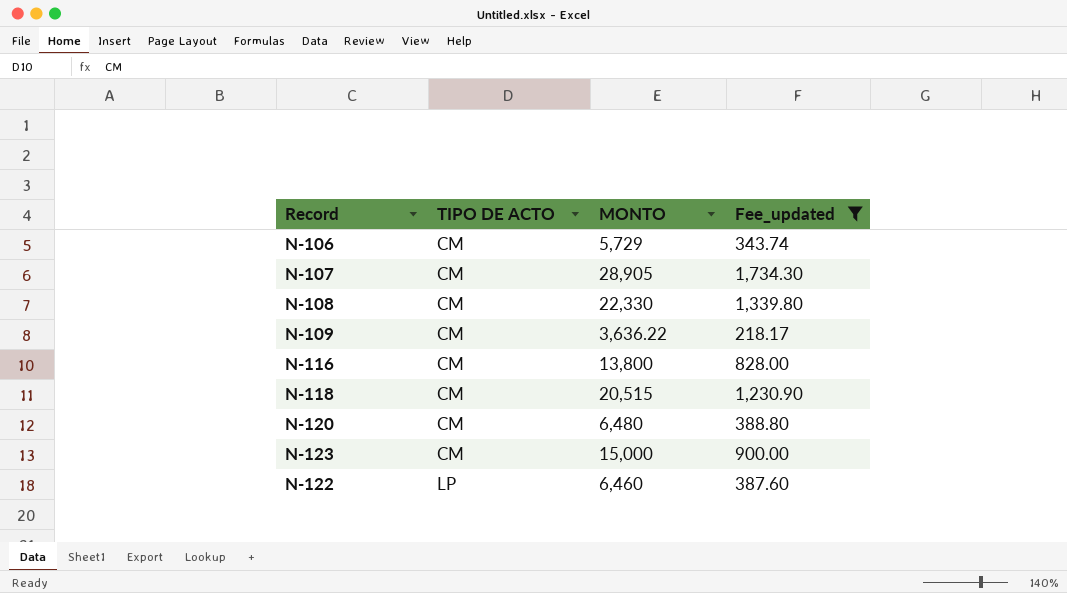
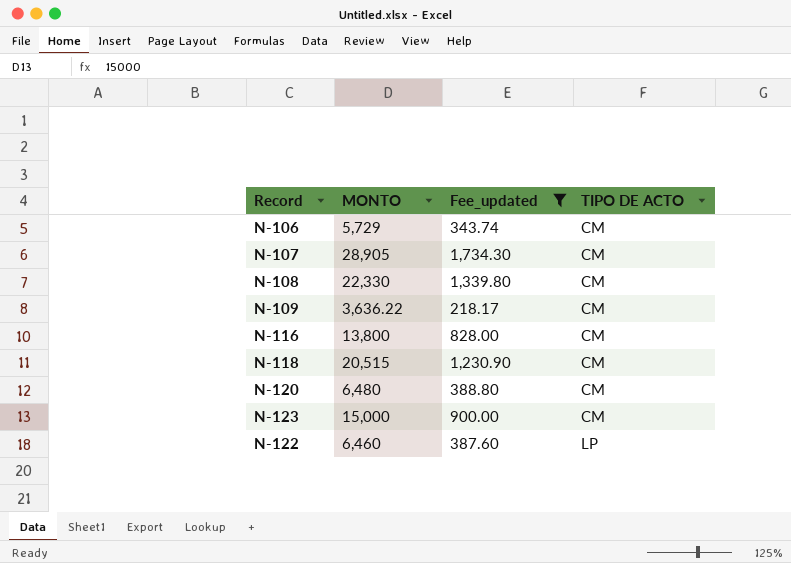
column TIPO DE ACTO | position: 2 -> 4

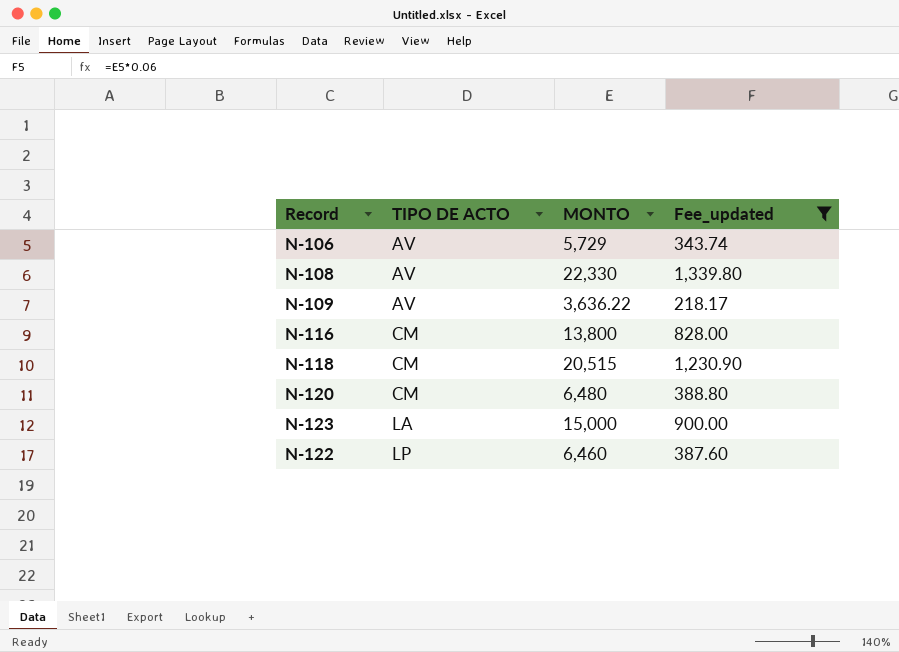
column TIPO DE ACTO | position: 4 -> 2
row N-107: 28,905 | 1,734.30 | CM -> none
N-106 | TIPO DE ACTO: CM -> AV
N-108 | TIPO DE ACTO: CM -> AV
N-109 | TIPO DE ACTO: CM -> AV
N-123 | TIPO DE ACTO: CM -> LA

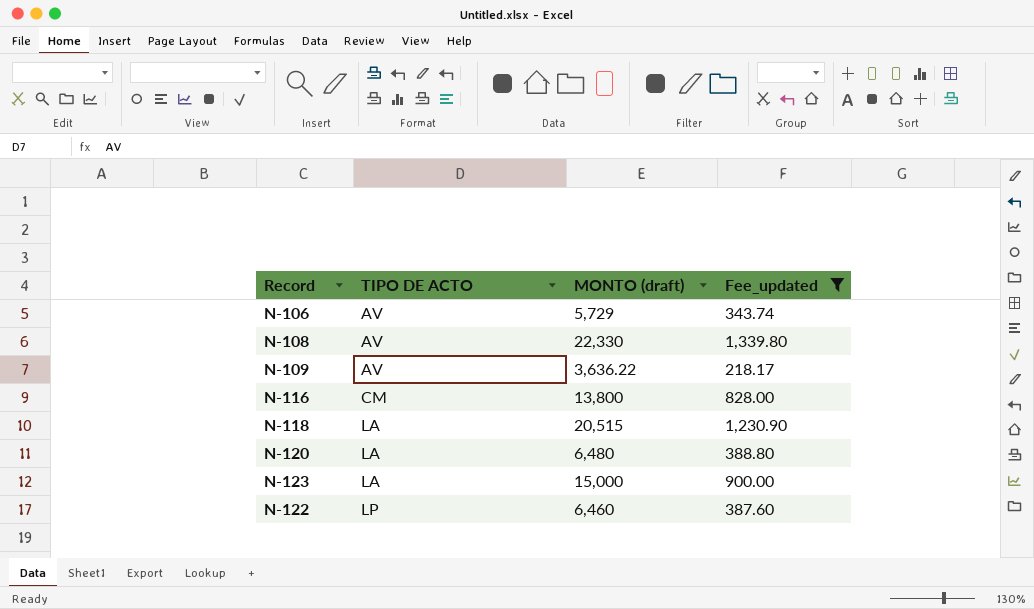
column name: MONTO -> MONTO (draft)
N-118 | TIPO DE ACTO: CM -> LA
N-120 | TIPO DE ACTO: CM -> LA

